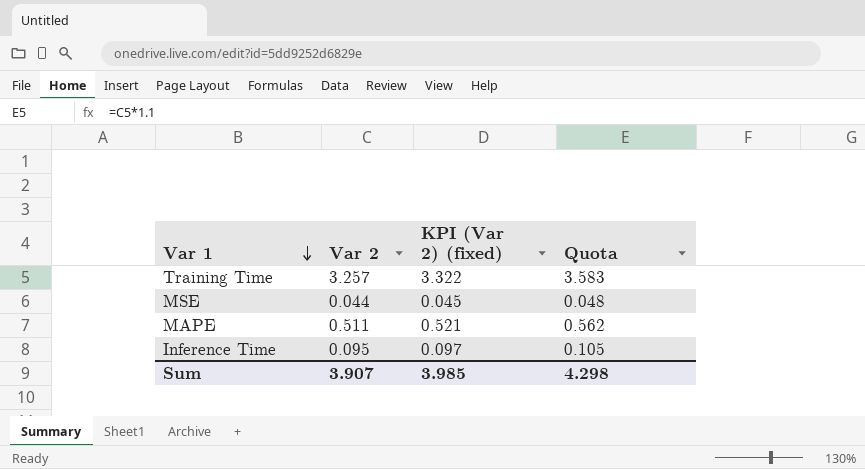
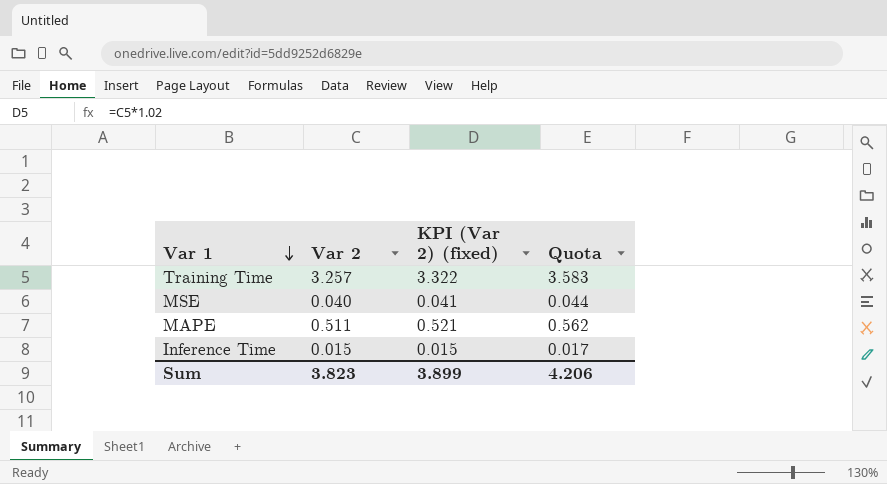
MSE | Var 2: 0.044 -> 0.040
MSE | KPI (Var 2) (fixed): 0.045 -> 0.041
MSE | Quota: 0.048 -> 0.044
Inference Time | Var 2: 0.095 -> 0.015
Inference Time | KPI (Var 2) (fixed): 0.097 -> 0.015
Inference Time | Quota: 0.105 -> 0.017
Sum | Var 2: 3.907 -> 3.823
Sum | KPI (Var 2) (fixed): 3.985 -> 3.899
Sum | Quota: 4.298 -> 4.206

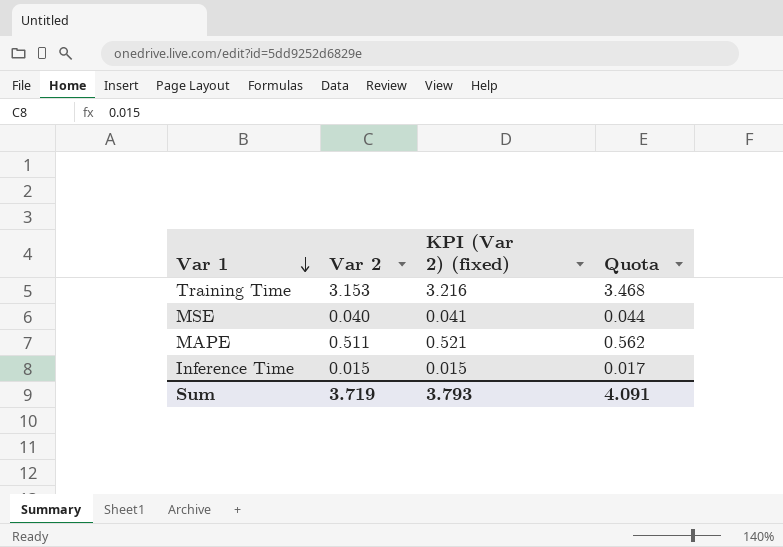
Training Time | Var 2: 3.257 -> 3.153
Training Time | KPI (Var 2) (fixed): 3.322 -> 3.216
Training Time | Quota: 3.583 -> 3.468
Sum | Var 2: 3.823 -> 3.719
Sum | KPI (Var 2) (fixed): 3.899 -> 3.793
Sum | Quota: 4.206 -> 4.091

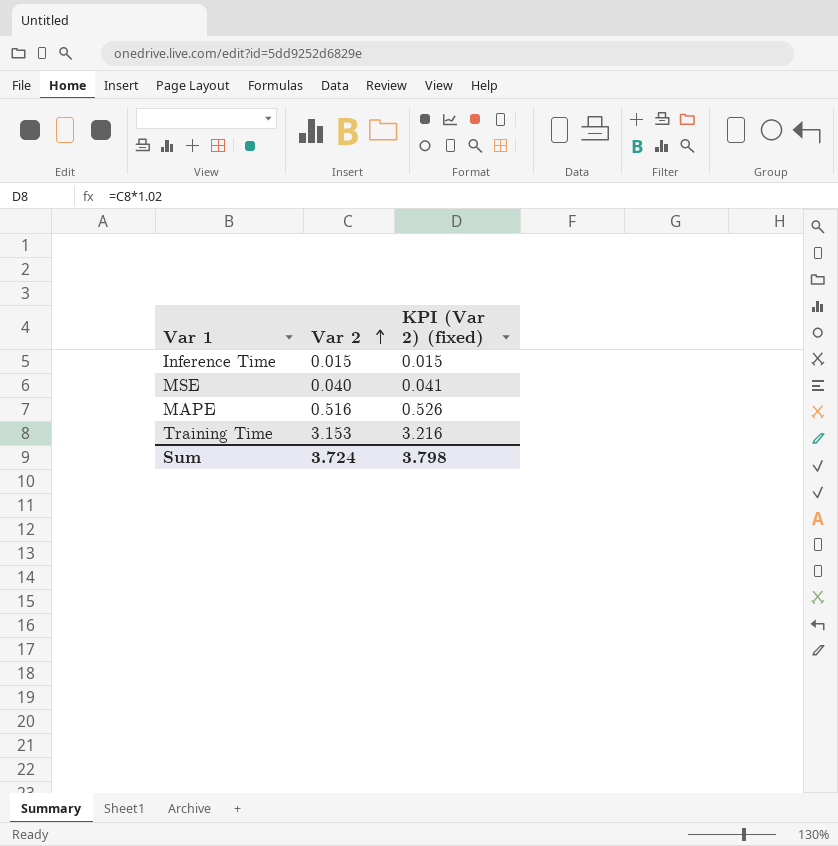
row order: Var 1 descending -> Var 2 ascending
column Quota | formula: [Var 2] * 1.1 -> none
MAPE | Var 2: 0.511 -> 0.516
MAPE | KPI (Var 2) (fixed): 0.521 -> 0.526
Sum | Var 2: 3.719 -> 3.724
Sum | KPI (Var 2) (fixed): 3.793 -> 3.798

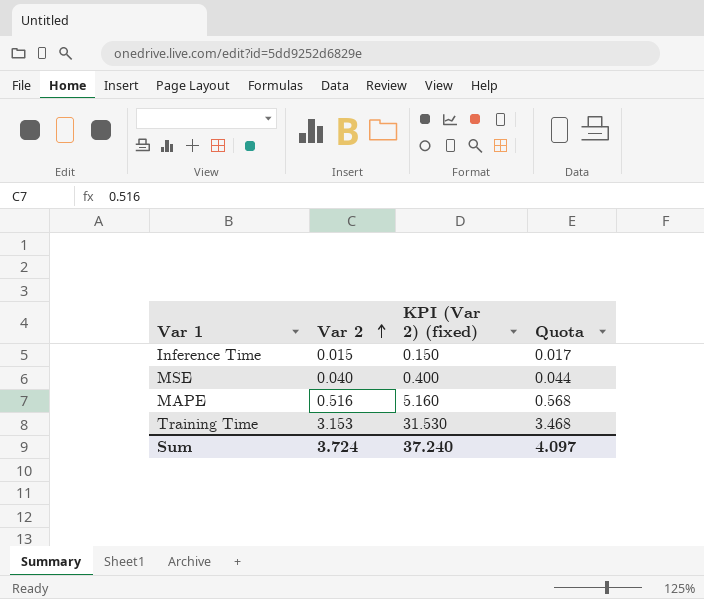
column KPI (Var 2) (fixed) | formula: [Var 2] * 1.02 -> [Var 2] * 10
column Quota | formula: none -> [Var 2] * 1.1
Sum | KPI (Var 2) (fixed): 3.798 -> 37.240

